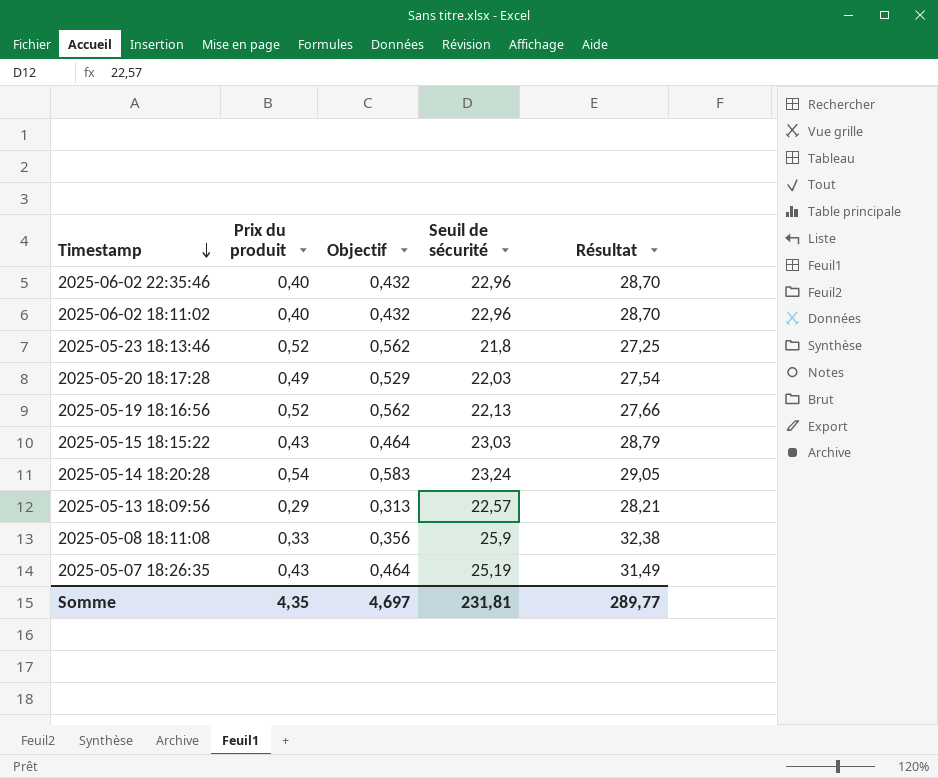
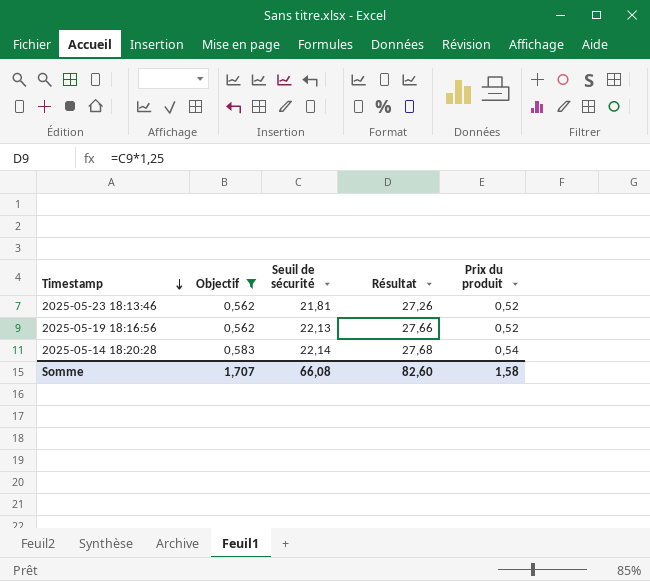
filter: none -> Objectif >= 0,562
column Prix du produit | position: 2 -> 5
2025-05-23 18:13:46 | Seuil de sécurité: 21,8 -> 21,81
2025-05-23 18:13:46 | Résultat: 27,25 -> 27,26
2025-05-14 18:20:28 | Seuil de sécurité: 23,24 -> 22,14
2025-05-14 18:20:28 | Résultat: 29,05 -> 27,68
Somme | Objectif: 4,697 -> 1,707
Somme | Seuil de sécurité: 231,81 -> 66,08
Somme | Résultat: 289,77 -> 82,60
Somme | Prix du produit: 4,35 -> 1,58

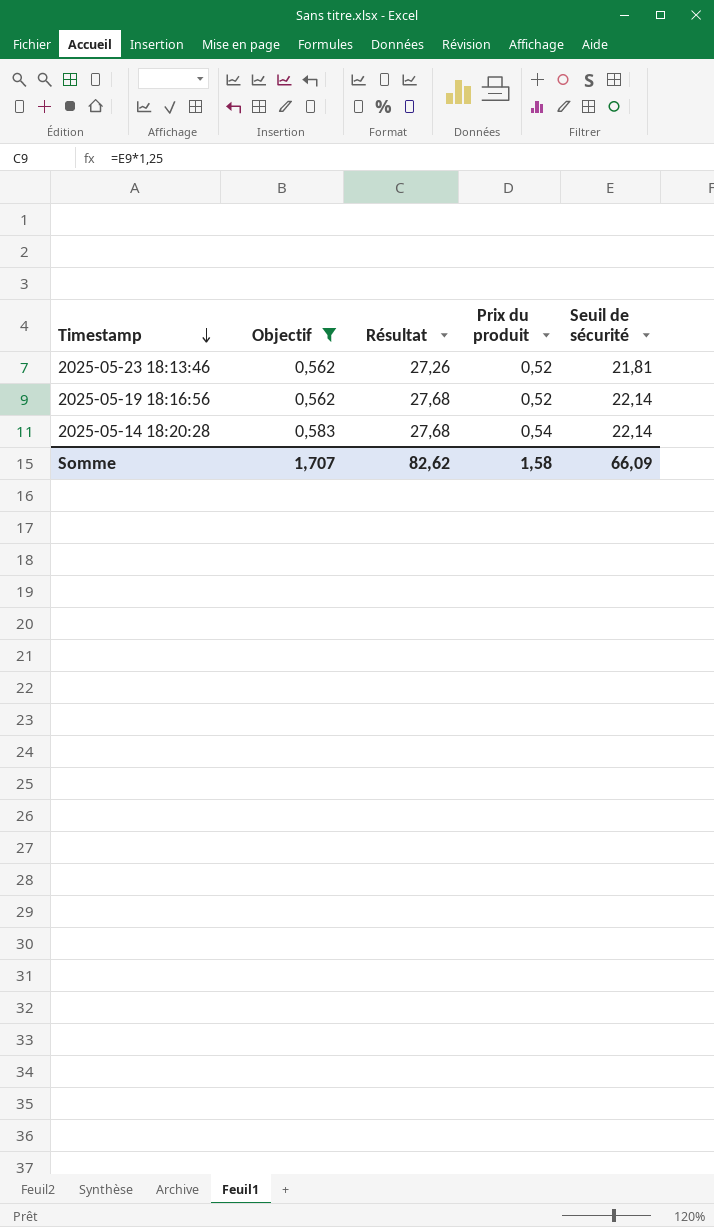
column Seuil de sécurité | position: 3 -> 5
2025-05-19 18:16:56 | Résultat: 27,66 -> 27,68
2025-05-19 18:16:56 | Seuil de sécurité: 22,13 -> 22,14
Somme | Résultat: 82,60 -> 82,62
Somme | Seuil de sécurité: 66,08 -> 66,09

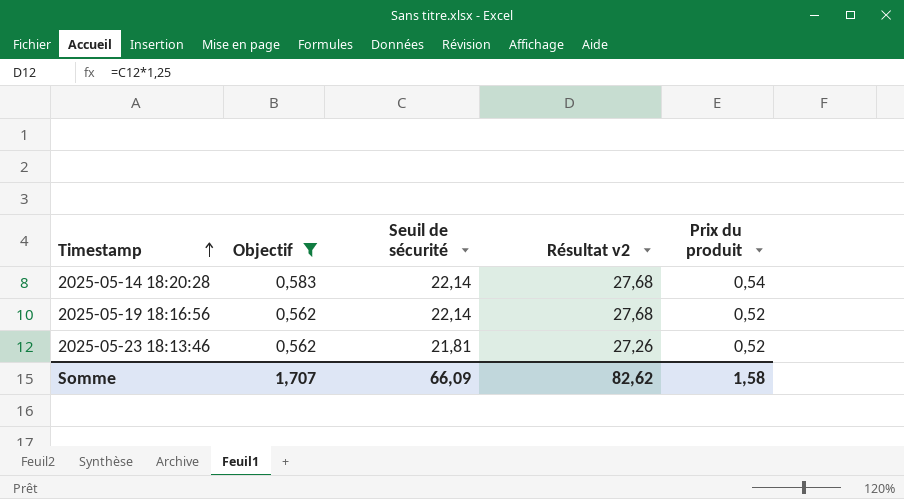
row order: Timestamp descending -> Timestamp ascending
column Seuil de sécurité | position: 5 -> 3
column name: Résultat -> Résultat v2

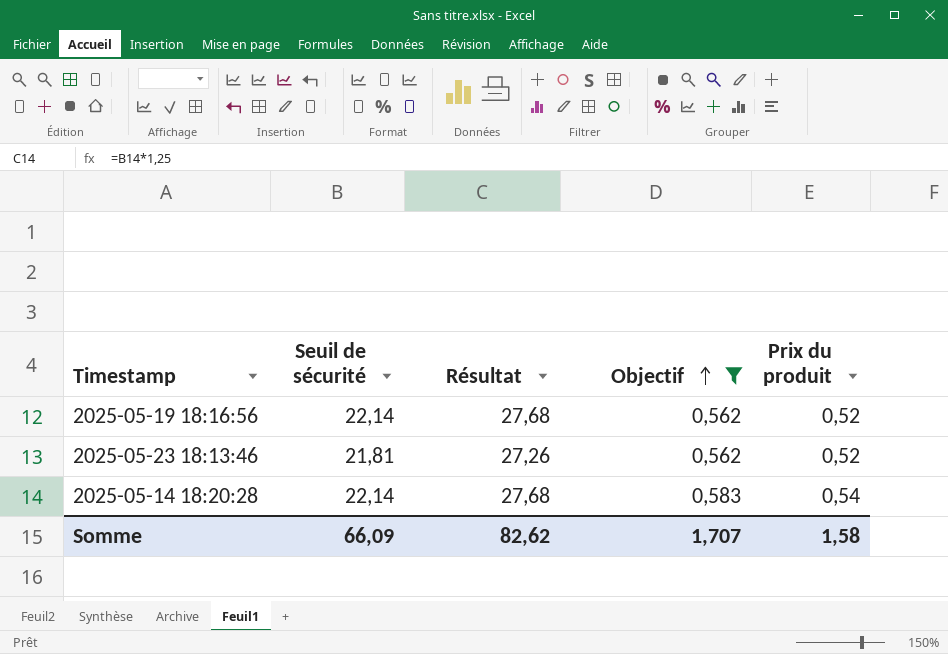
row order: Timestamp ascending -> Objectif ascending
column name: Résultat v2 -> Résultat
column Objectif | position: 2 -> 4

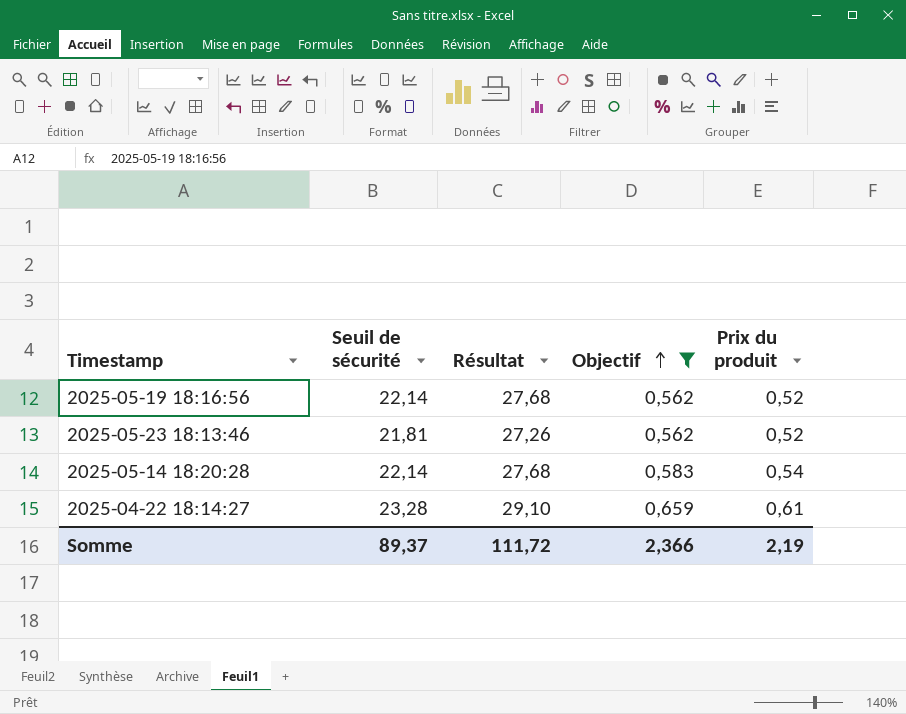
row 2025-04-22 18:14:27: none -> 23,28 | 29,10 | 0,659 | 0,61
Somme | Seuil de sécurité: 66,09 -> 89,37
Somme | Résultat: 82,62 -> 111,72
Somme | Objectif: 1,707 -> 2,366
Somme | Prix du produit: 1,58 -> 2,19

